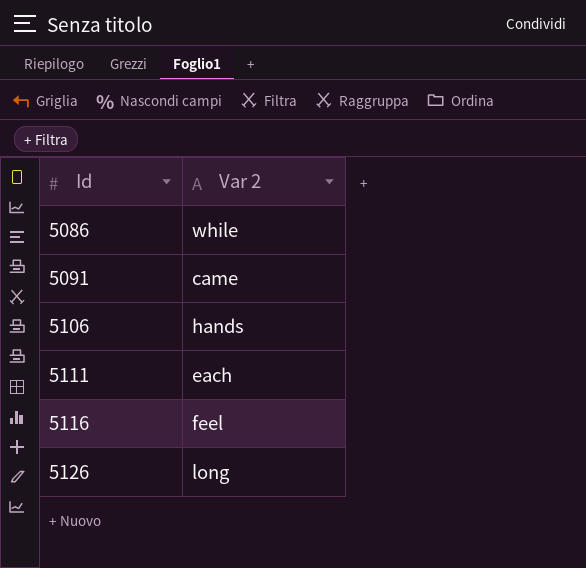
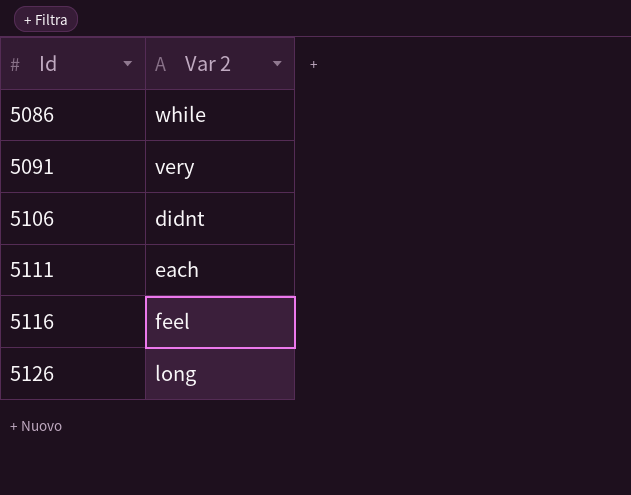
5091 | Var 2: came -> very
5106 | Var 2: hands -> didnt

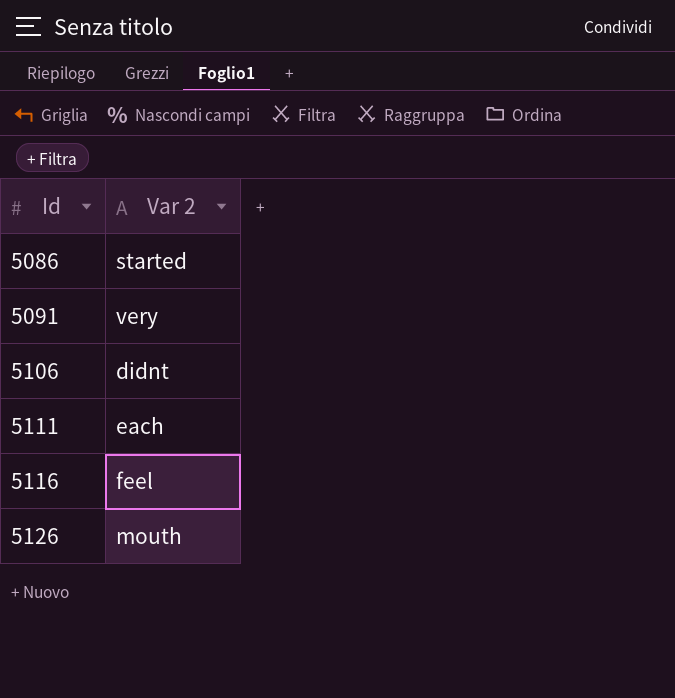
5086 | Var 2: while -> started
5126 | Var 2: long -> mouth

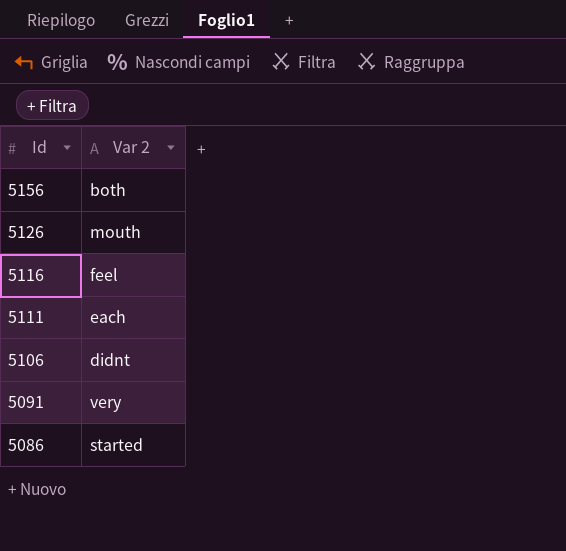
row order: Id ascending -> Id descending
row 5156: none -> both

